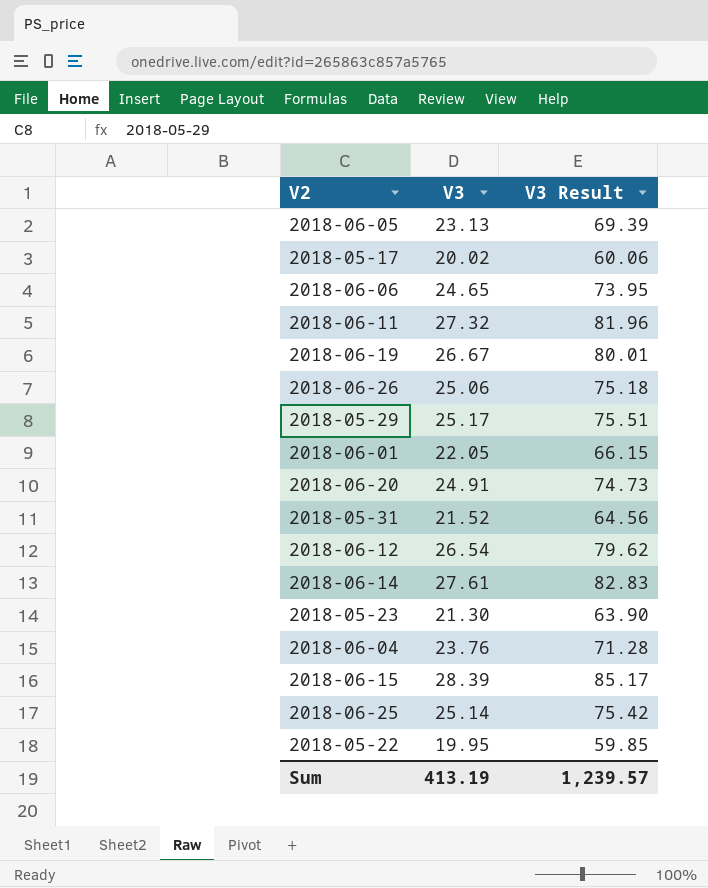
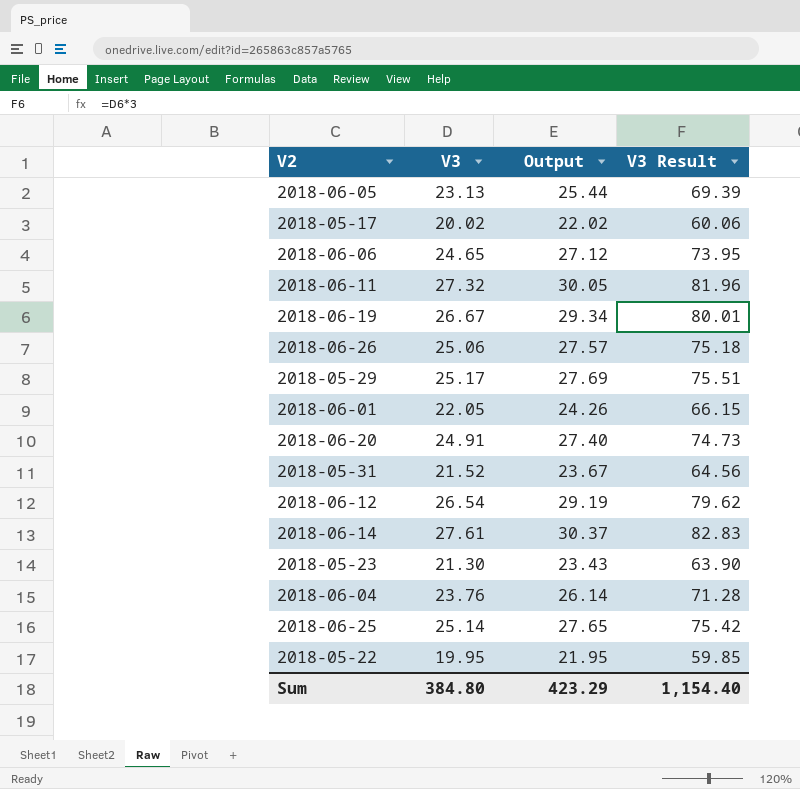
column Output | formula: none -> [V3] * 1.1
row 2018-06-15: 28.39 | 85.17 -> none
Sum | V3: 413.19 -> 384.80
Sum | V3 Result: 1,239.57 -> 1,154.40

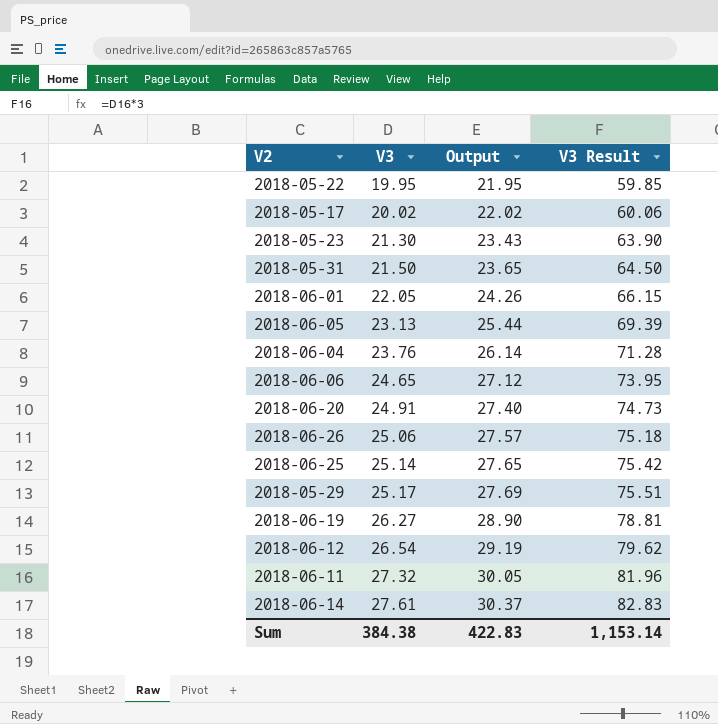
row order: none -> V3 ascending
2018-05-31 | V3: 21.52 -> 21.50
2018-05-31 | Output: 23.67 -> 23.65
2018-05-31 | V3 Result: 64.56 -> 64.50
2018-06-19 | V3: 26.67 -> 26.27
2018-06-19 | Output: 29.34 -> 28.90
2018-06-19 | V3 Result: 80.01 -> 78.81
Sum | V3: 384.80 -> 384.38
Sum | Output: 423.29 -> 422.83
Sum | V3 Result: 1,154.40 -> 1,153.14

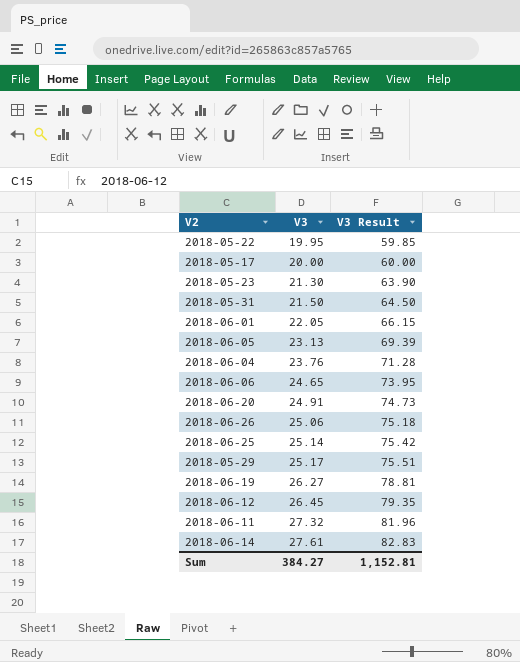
column Output | formula: [V3] * 1.1 -> none
2018-05-17 | V3: 20.02 -> 20.00
2018-05-17 | V3 Result: 60.06 -> 60.00
2018-06-12 | V3: 26.54 -> 26.45
2018-06-12 | V3 Result: 79.62 -> 79.35
Sum | V3: 384.38 -> 384.27
Sum | V3 Result: 1,153.14 -> 1,152.81

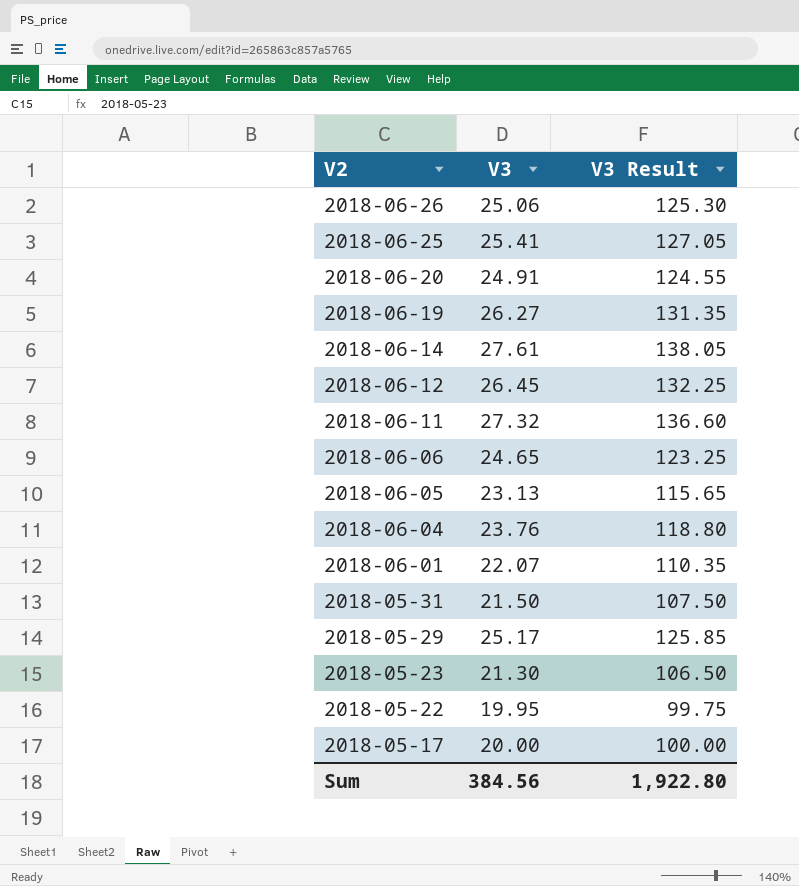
row order: V3 ascending -> V2 descending
column V3 Result | formula: [V3] * 3 -> [V3] * 5
2018-06-25 | V3: 25.14 -> 25.41
2018-06-01 | V3: 22.05 -> 22.07
Sum | V3: 384.27 -> 384.56
Sum | V3 Result: 1,152.81 -> 1,922.80

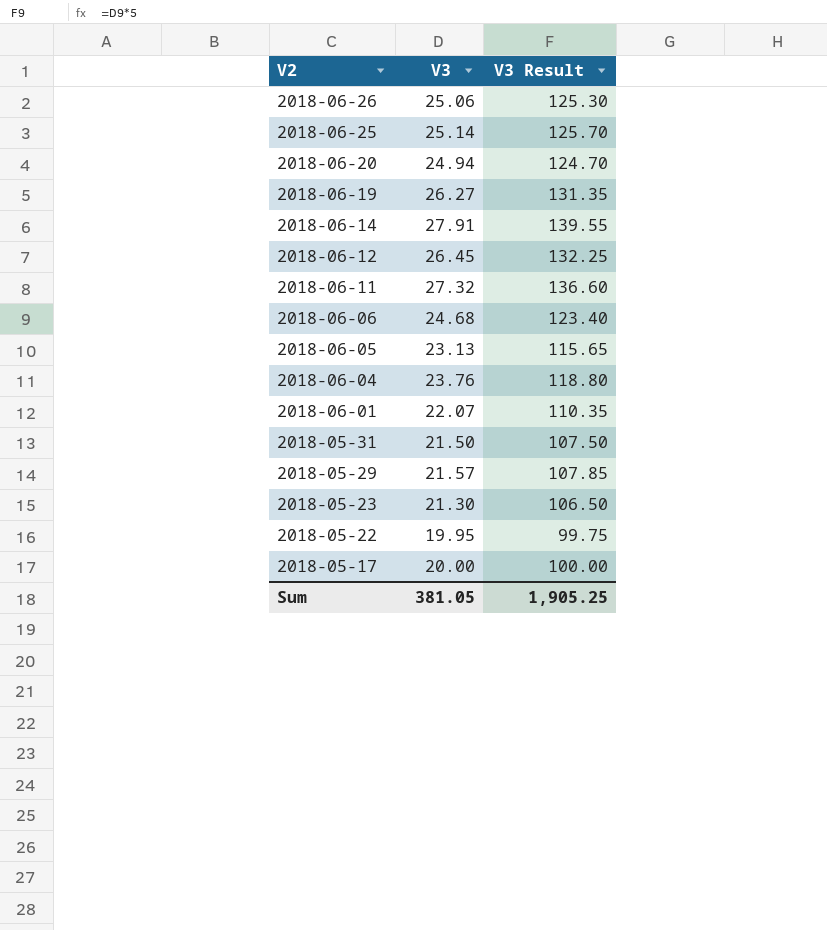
2018-06-25 | V3: 25.41 -> 25.14
2018-06-25 | V3 Result: 127.05 -> 125.70
2018-06-20 | V3: 24.91 -> 24.94
2018-06-20 | V3 Result: 124.55 -> 124.70
2018-06-14 | V3: 27.61 -> 27.91
2018-06-14 | V3 Result: 138.05 -> 139.55
2018-06-06 | V3: 24.65 -> 24.68
2018-06-06 | V3 Result: 123.25 -> 123.40
2018-05-29 | V3: 25.17 -> 21.57
2018-05-29 | V3 Result: 125.85 -> 107.85
Sum | V3: 384.56 -> 381.05
Sum | V3 Result: 1,922.80 -> 1,905.25

